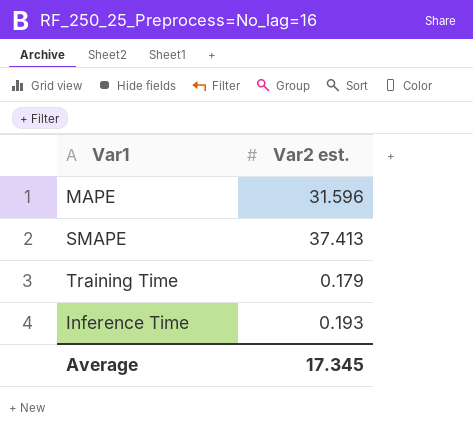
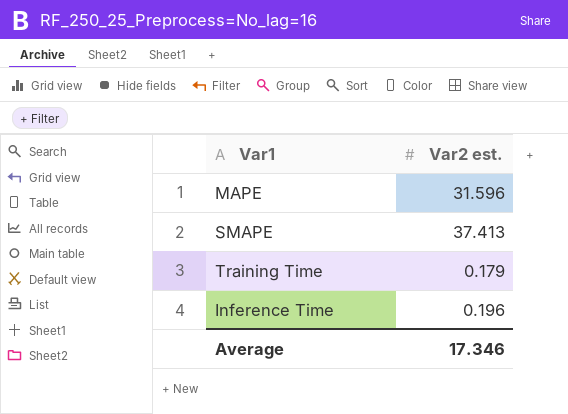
Inference Time | Var2 est.: 0.193 -> 0.196
Average | Var2 est.: 17.345 -> 17.346

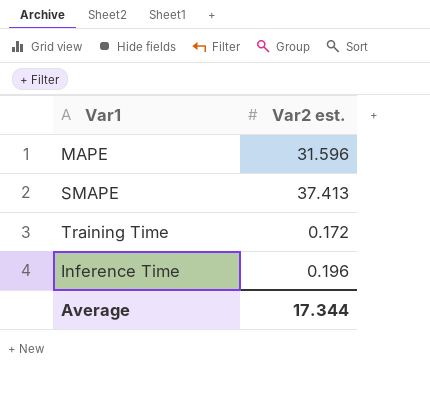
Training Time | Var2 est.: 0.179 -> 0.172
Average | Var2 est.: 17.346 -> 17.344

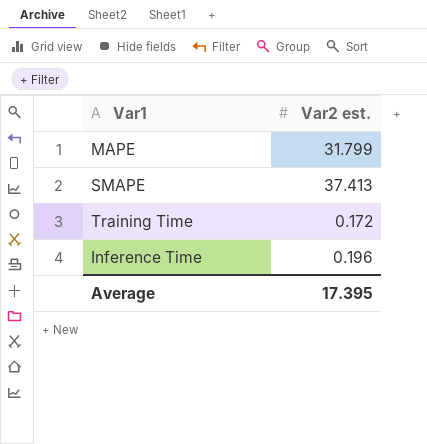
MAPE | Var2 est.: 31.596 -> 31.799
Average | Var2 est.: 17.344 -> 17.395

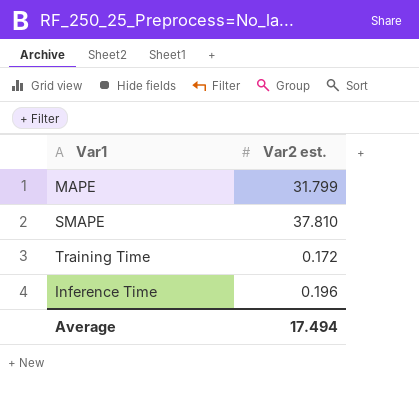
SMAPE | Var2 est.: 37.413 -> 37.810
Average | Var2 est.: 17.395 -> 17.494

